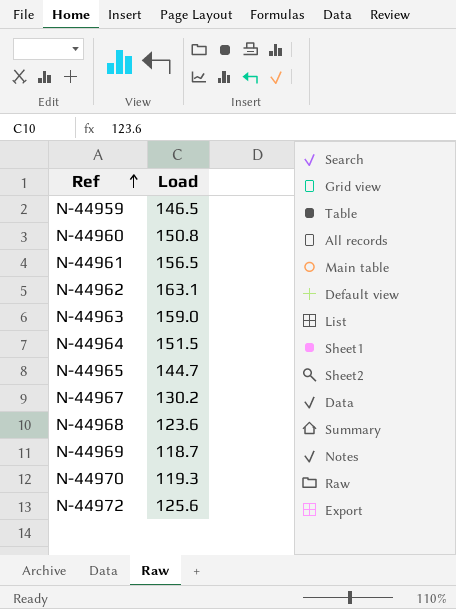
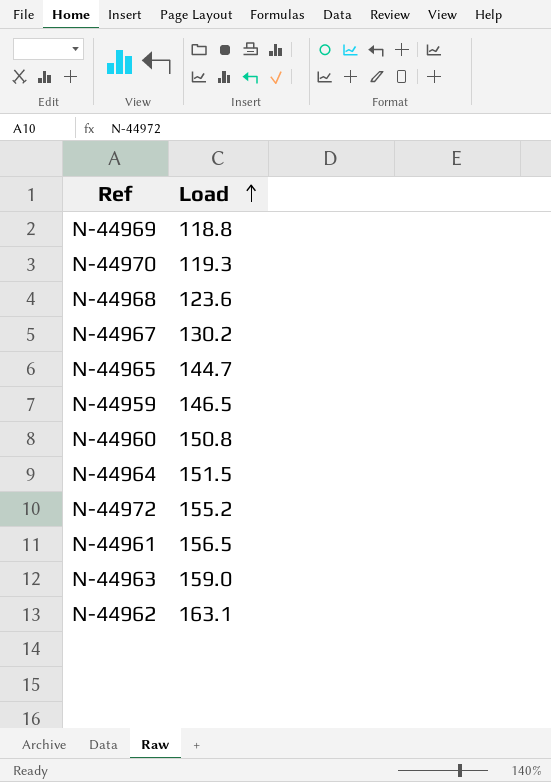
row order: Ref ascending -> Load ascending
N-44969 | Load: 118.7 -> 118.8
N-44972 | Load: 125.6 -> 155.2

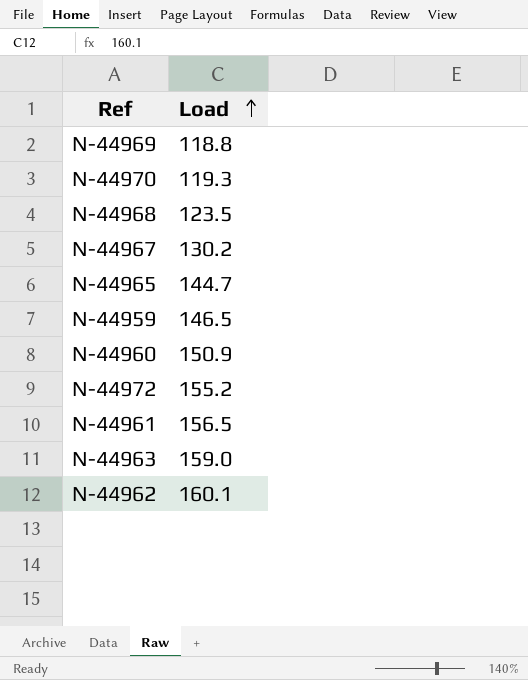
row N-44964: 151.5 -> none
N-44968 | Load: 123.6 -> 123.5
N-44960 | Load: 150.8 -> 150.9
N-44962 | Load: 163.1 -> 160.1

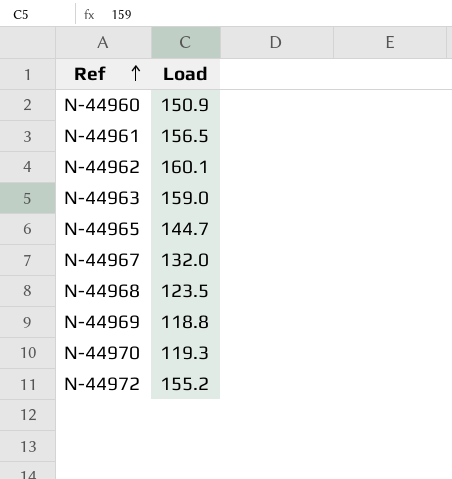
row order: Load ascending -> Ref ascending
row N-44959: 146.5 -> none
N-44967 | Load: 130.2 -> 132.0

